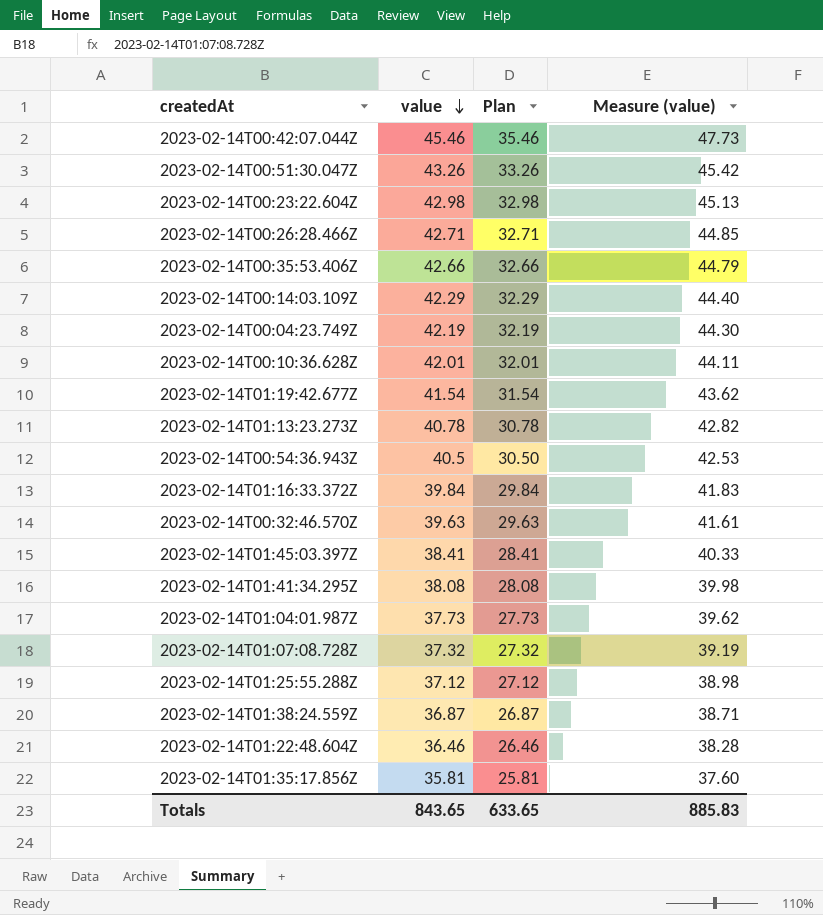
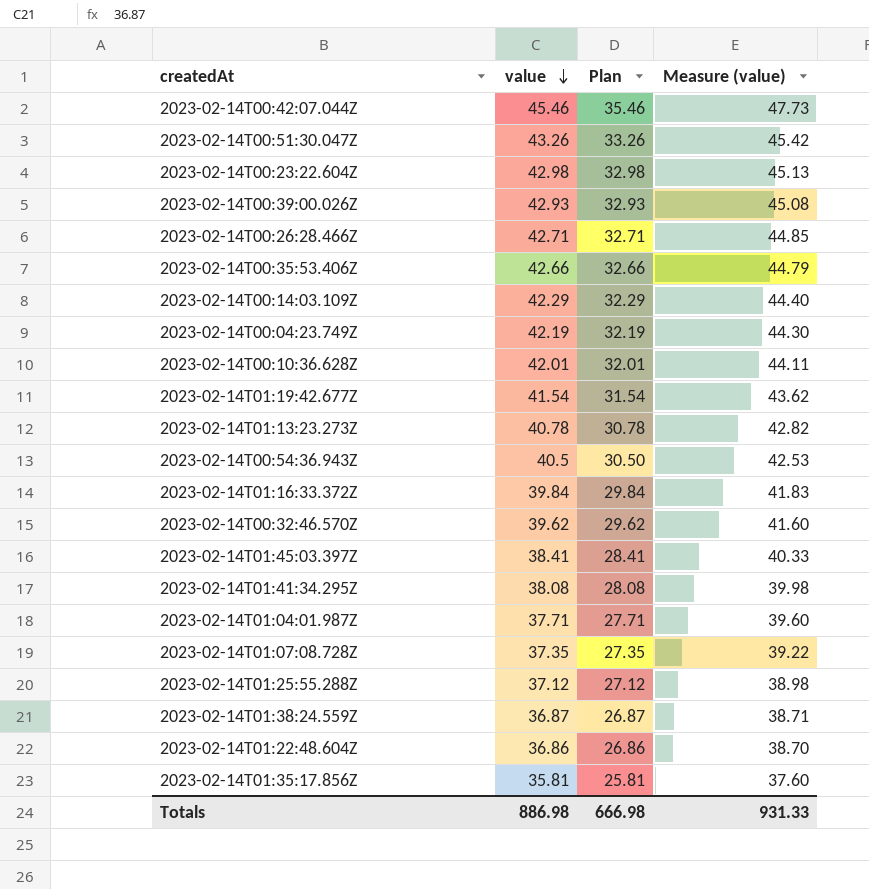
row 2023-02-14T00:39:00.026Z: none -> 42.93 | 32.93 | 45.08
2023-02-14T00:32:46.570Z | value: 39.63 -> 39.62
2023-02-14T00:32:46.570Z | Plan: 29.63 -> 29.62
2023-02-14T00:32:46.570Z | Measure (value): 41.61 -> 41.60
2023-02-14T01:04:01.987Z | value: 37.73 -> 37.71
2023-02-14T01:04:01.987Z | Plan: 27.73 -> 27.71
2023-02-14T01:04:01.987Z | Measure (value): 39.62 -> 39.60
2023-02-14T01:07:08.728Z | value: 37.32 -> 37.35
2023-02-14T01:07:08.728Z | Plan: 27.32 -> 27.35
2023-02-14T01:07:08.728Z | Measure (value): 39.19 -> 39.22
2023-02-14T01:22:48.604Z | value: 36.46 -> 36.86
2023-02-14T01:22:48.604Z | Plan: 26.46 -> 26.86
2023-02-14T01:22:48.604Z | Measure (value): 38.28 -> 38.70
Totals | value: 843.65 -> 886.98
Totals | Plan: 633.65 -> 666.98
Totals | Measure (value): 885.83 -> 931.33

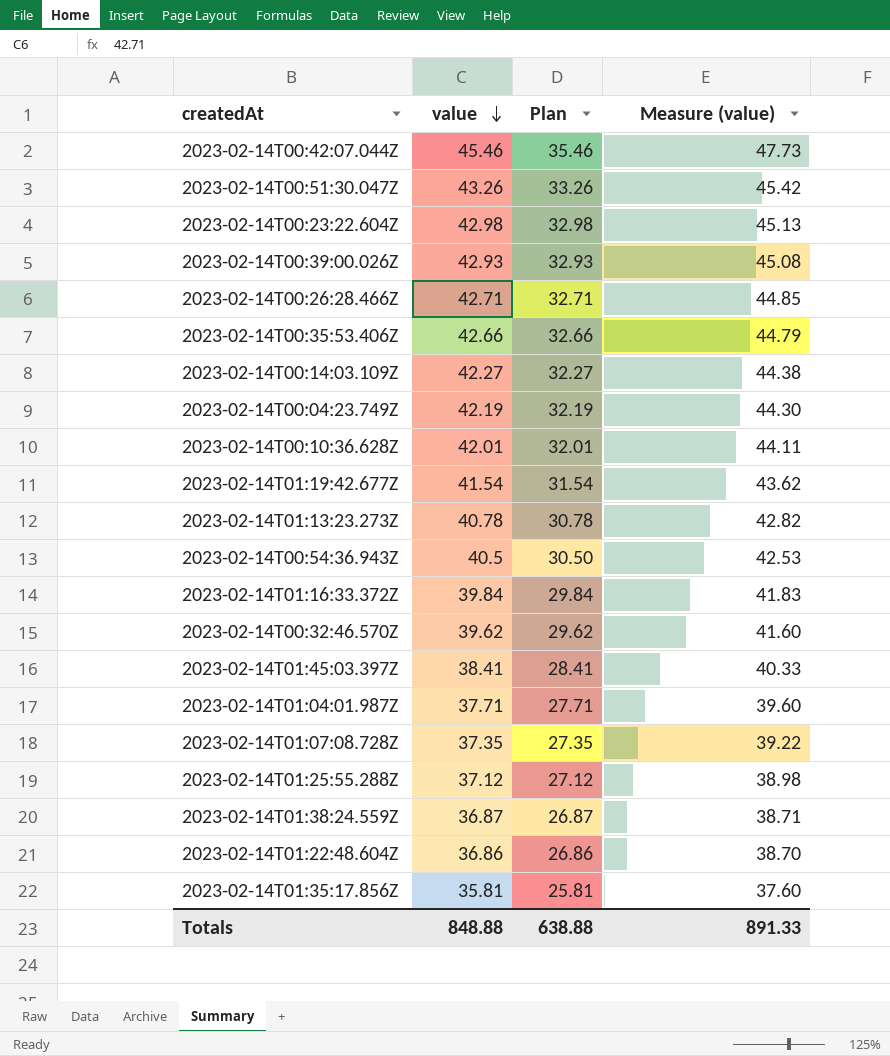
row 2023-02-14T01:41:34.295Z: 38.08 | 28.08 | 39.98 -> none
2023-02-14T00:14:03.109Z | value: 42.29 -> 42.27
2023-02-14T00:14:03.109Z | Plan: 32.29 -> 32.27
2023-02-14T00:14:03.109Z | Measure (value): 44.40 -> 44.38
Totals | value: 886.98 -> 848.88
Totals | Plan: 666.98 -> 638.88
Totals | Measure (value): 931.33 -> 891.33

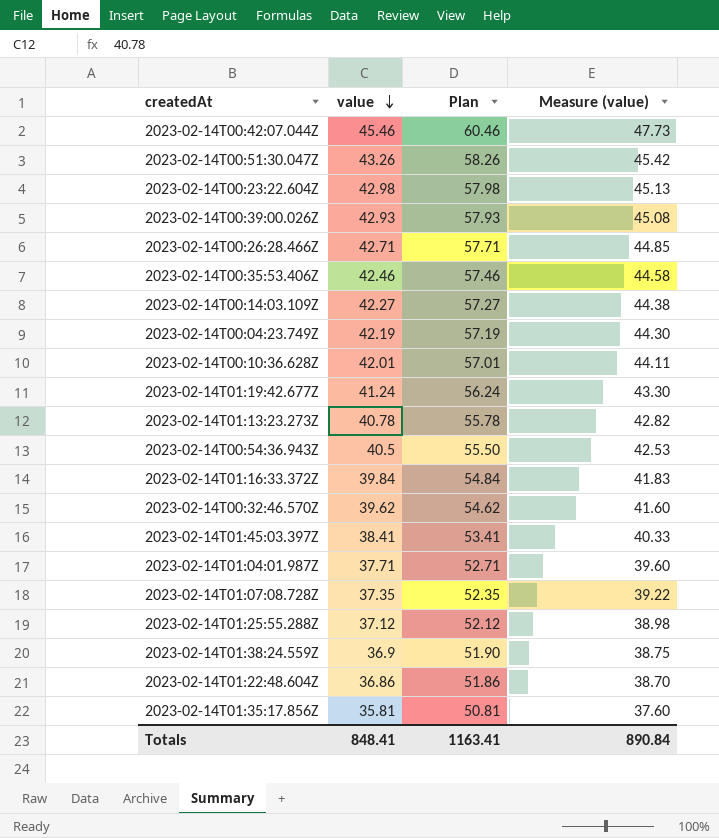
column Plan | formula: [value] - 10 -> [value] + 15
2023-02-14T00:35:53.406Z | value: 42.66 -> 42.46
2023-02-14T00:35:53.406Z | Measure (value): 44.79 -> 44.58
2023-02-14T01:19:42.677Z | value: 41.54 -> 41.24
2023-02-14T01:19:42.677Z | Measure (value): 43.62 -> 43.30
2023-02-14T01:38:24.559Z | value: 36.87 -> 36.9
2023-02-14T01:38:24.559Z | Measure (value): 38.71 -> 38.75
Totals | value: 848.88 -> 848.41
Totals | Plan: 638.88 -> 1163.41
Totals | Measure (value): 891.33 -> 890.84

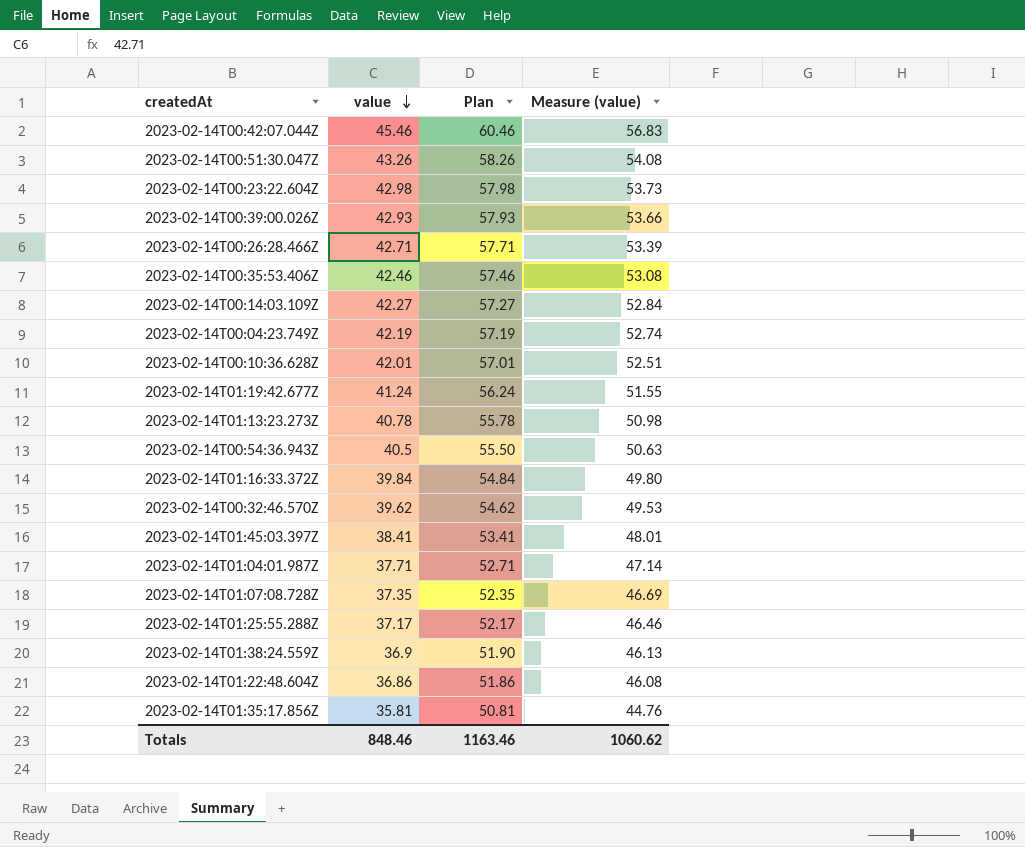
column Measure (value) | formula: [value] * 1.05 -> [value] * 1.25
2023-02-14T01:25:55.288Z | value: 37.12 -> 37.17
2023-02-14T01:25:55.288Z | Plan: 52.12 -> 52.17
Totals | value: 848.41 -> 848.46
Totals | Plan: 1163.41 -> 1163.46
Totals | Measure (value): 890.84 -> 1060.62

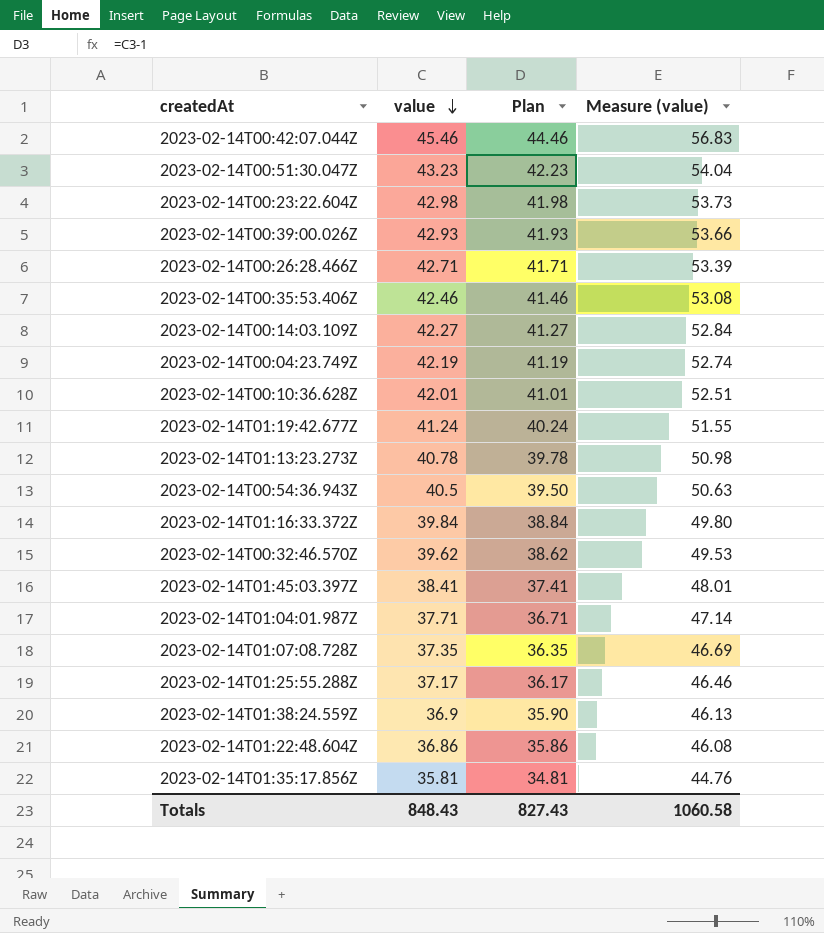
column Plan | formula: [value] + 15 -> [value] - 1
2023-02-14T00:51:30.047Z | value: 43.26 -> 43.23
2023-02-14T00:51:30.047Z | Measure (value): 54.08 -> 54.04
Totals | value: 848.46 -> 848.43
Totals | Plan: 1163.46 -> 827.43
Totals | Measure (value): 1060.62 -> 1060.58

